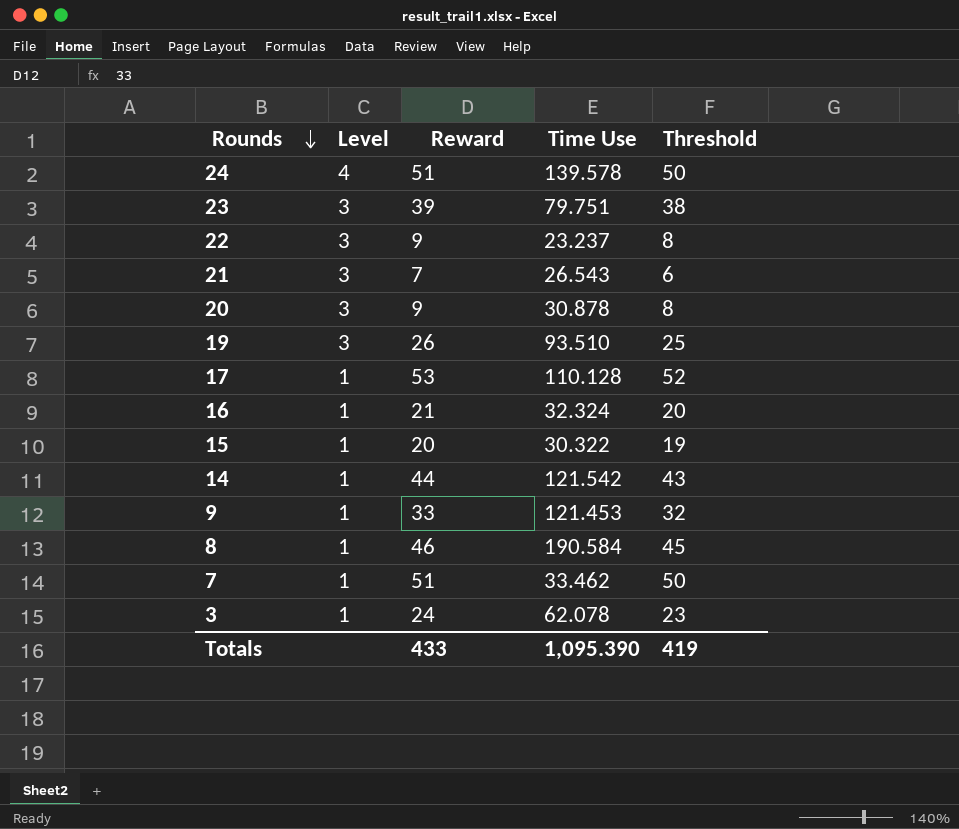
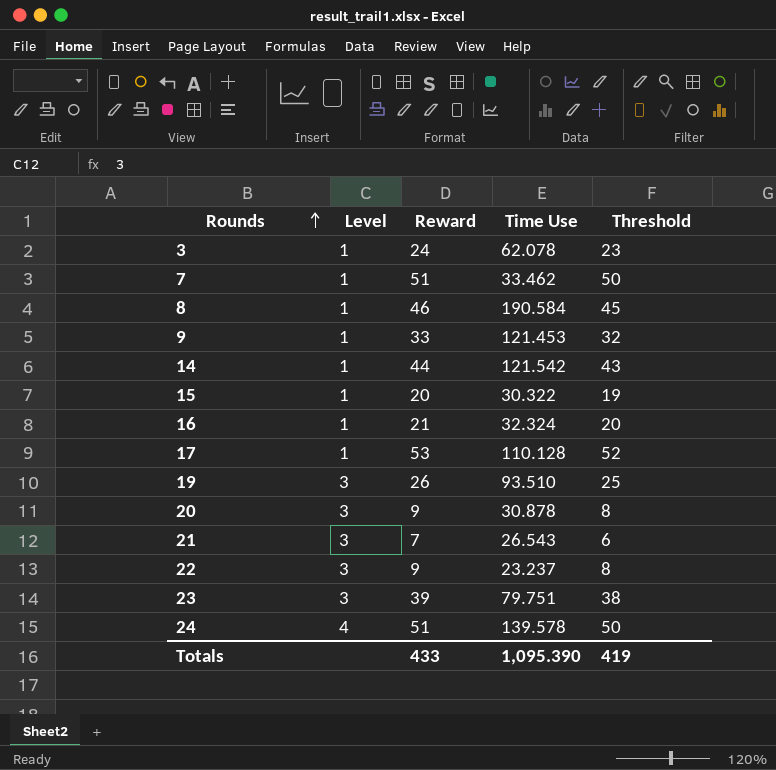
row order: Rounds descending -> Rounds ascending

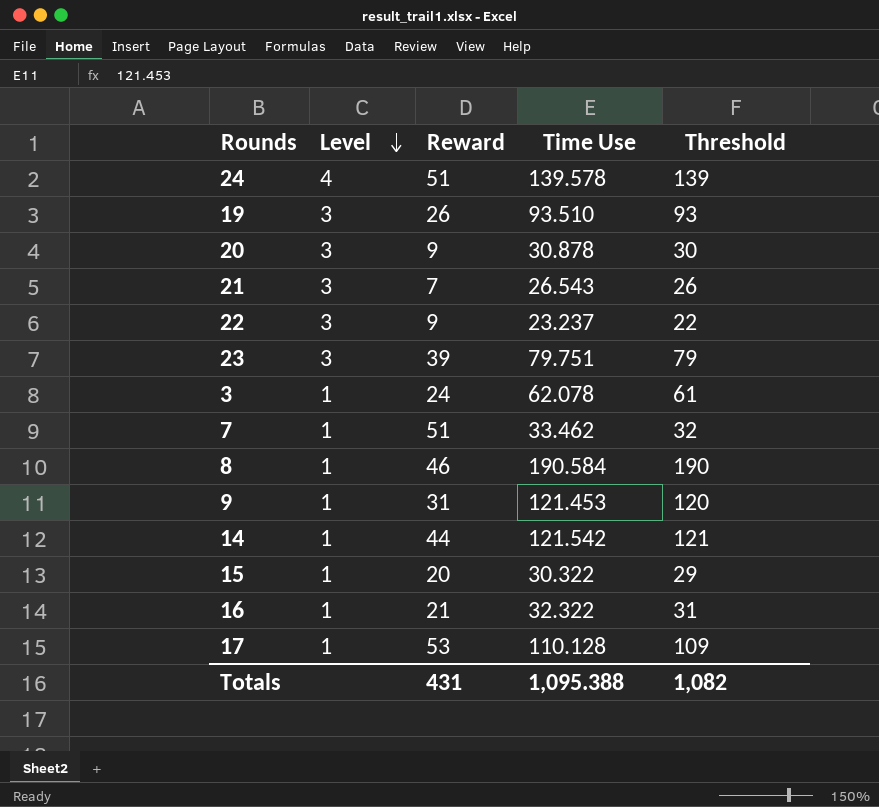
row order: Rounds ascending -> Level descending
column Threshold | formula: [Reward] - 1 -> [Time Use] - 1
9 | Reward: 33 -> 31
16 | Time Use: 32.324 -> 32.322
Totals | Reward: 433 -> 431
Totals | Time Use: 1,095.390 -> 1,095.388
Totals | Threshold: 419 -> 1,082

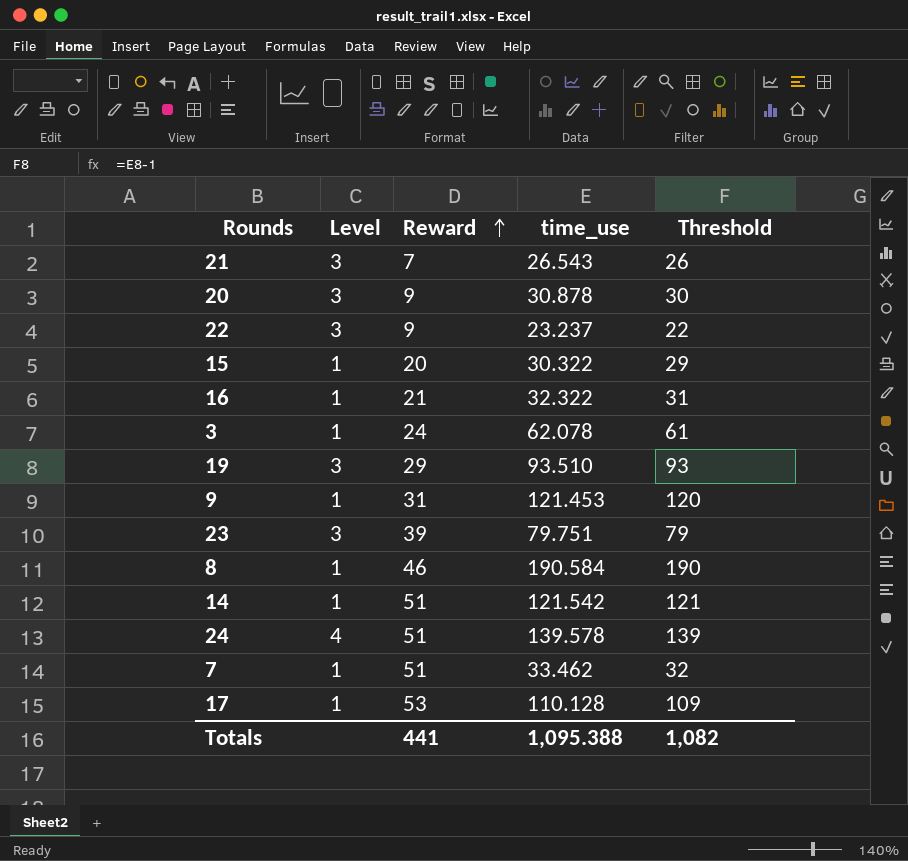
row order: Level descending -> Reward ascending
column name: Time Use -> time_use
19 | Reward: 26 -> 29
14 | Reward: 44 -> 51
Totals | Reward: 431 -> 441

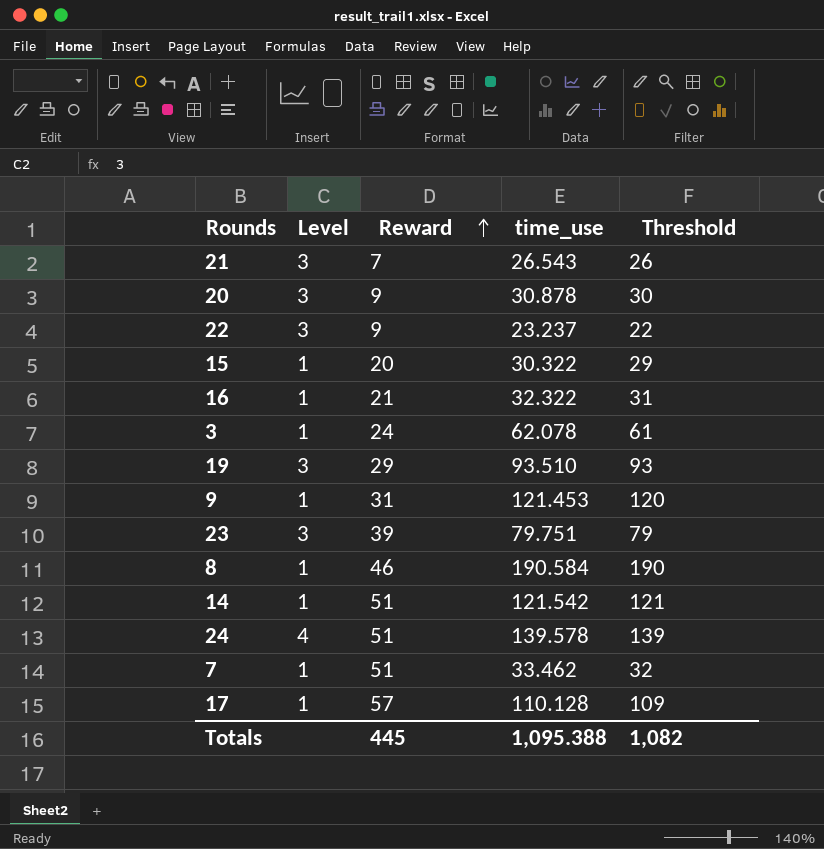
17 | Reward: 53 -> 57
Totals | Reward: 441 -> 445

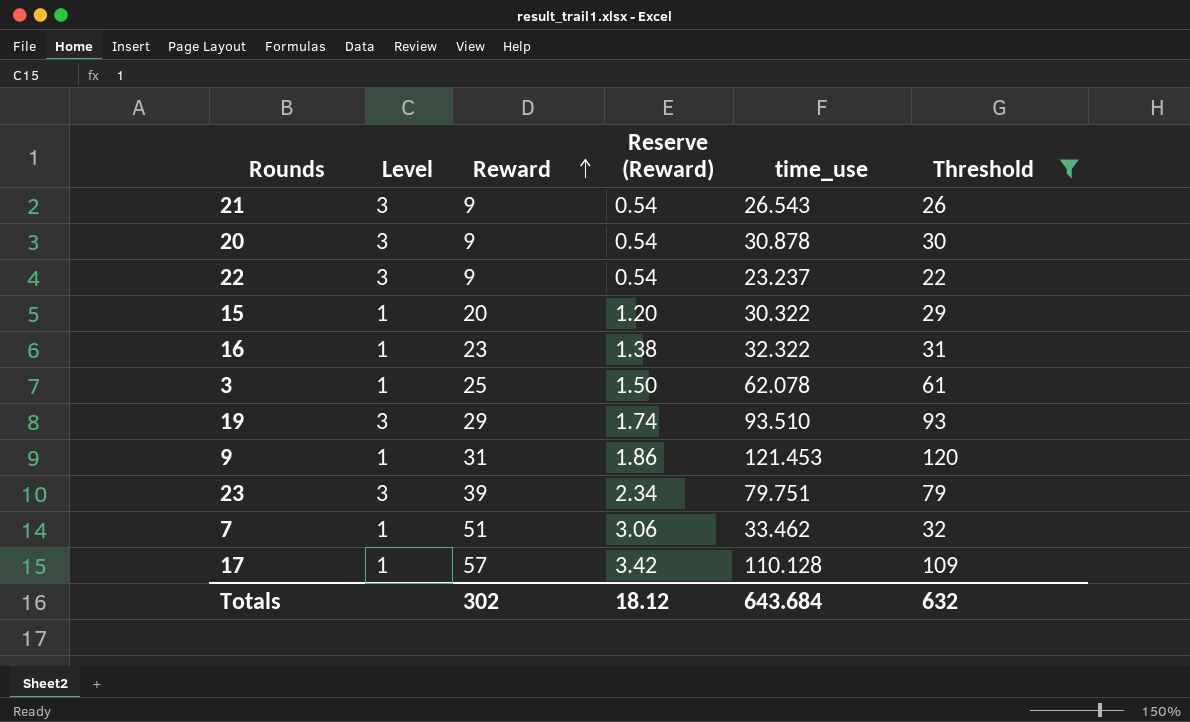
filter: none -> Threshold <= 120
column Reserve (Reward) | formula: none -> [Reward] * 0.06
21 | Reward: 7 -> 9
16 | Reward: 21 -> 23
3 | Reward: 24 -> 25
Totals | Reward: 445 -> 302
Totals | time_use: 1,095.388 -> 643.684
Totals | Threshold: 1,082 -> 632

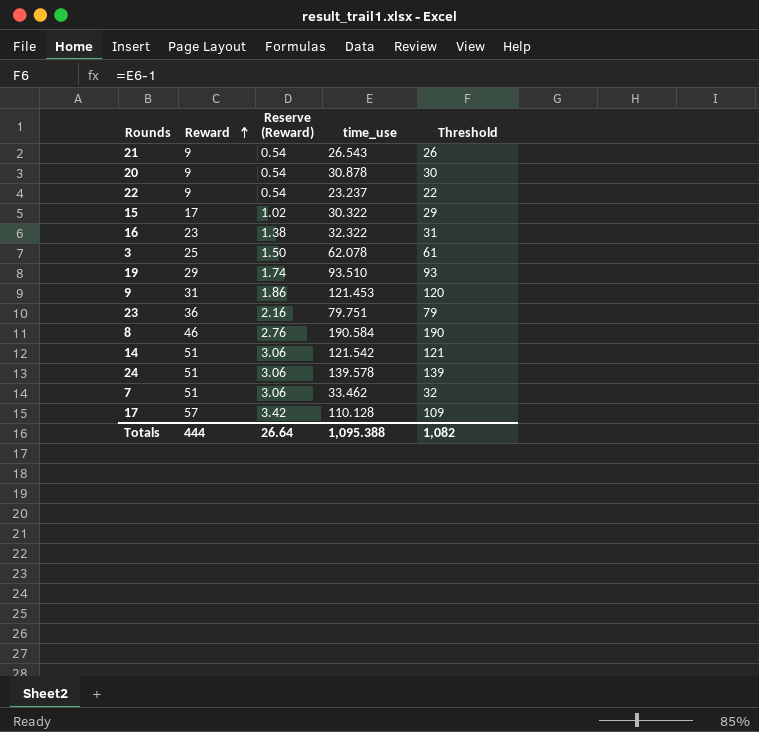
filter: Threshold <= 120 -> none
column Level | position: 2 -> none
15 | Reward: 20 -> 17
15 | Reserve (Reward): 1.20 -> 1.02
23 | Reward: 39 -> 36
23 | Reserve (Reward): 2.34 -> 2.16
Totals | Reward: 302 -> 444
Totals | Reserve (Reward): 18.12 -> 26.64
Totals | time_use: 643.684 -> 1,095.388
Totals | Threshold: 632 -> 1,082

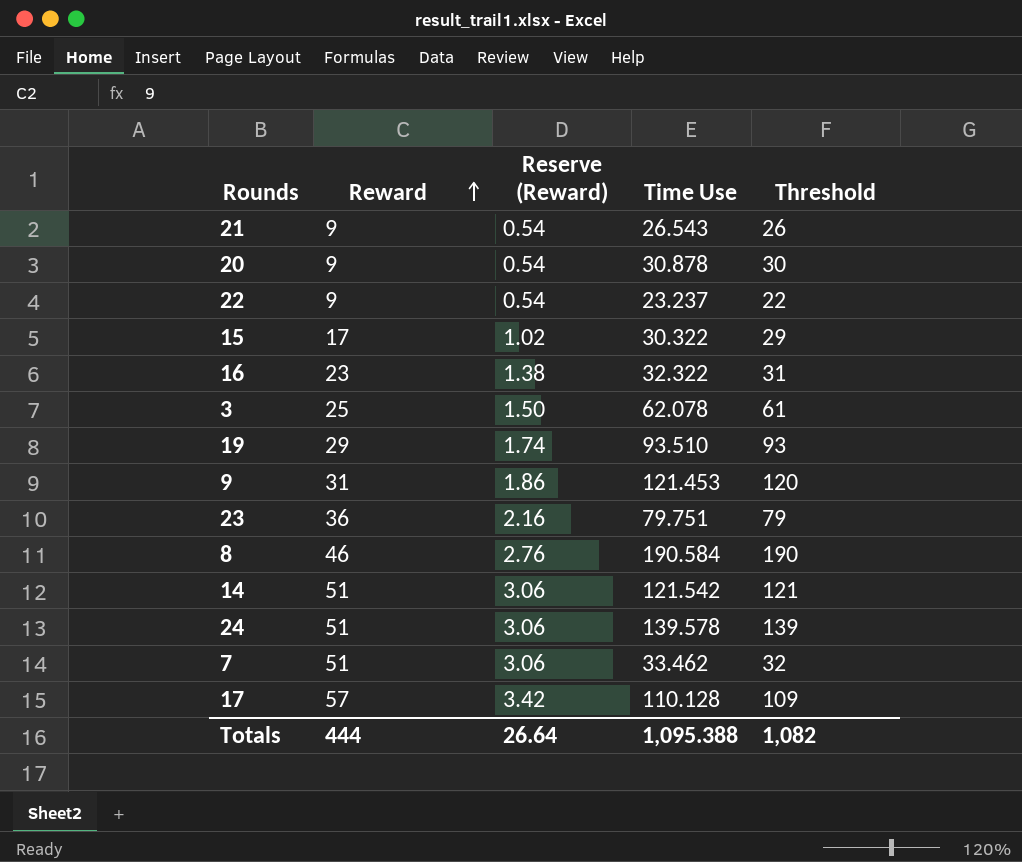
column name: time_use -> Time Use

